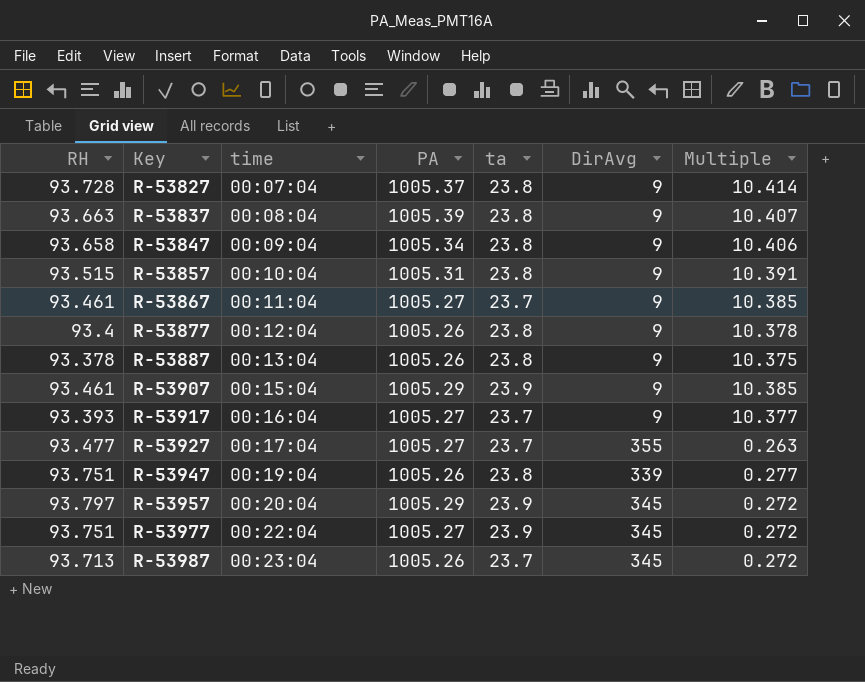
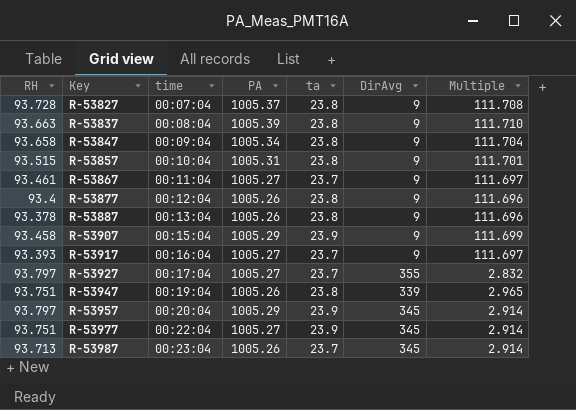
column Multiple | formula: [RH] / [DirAvg] -> [PA] / [DirAvg]
R-53907 | RH: 93.461 -> 93.458
R-53927 | RH: 93.477 -> 93.797

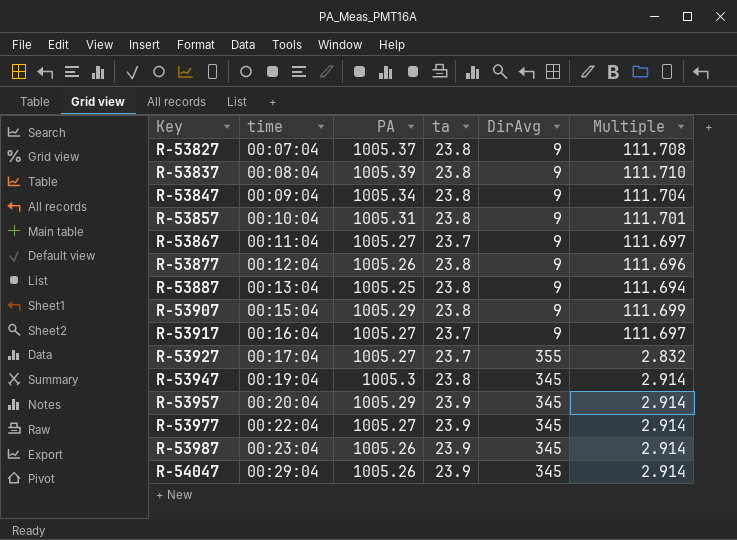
column RH | position: 1 -> none
R-53887 | PA: 1005.26 -> 1005.25
R-53887 | Multiple: 111.696 -> 111.694
R-53907 | ta: 23.9 -> 23.8
R-53947 | PA: 1005.26 -> 1005.3
R-53947 | DirAvg: 339 -> 345
R-53947 | Multiple: 2.965 -> 2.914
R-53987 | ta: 23.7 -> 23.9
row R-54047: none -> 00:29:04 | 1005.26 | 23.9 | 345 | 2.914

